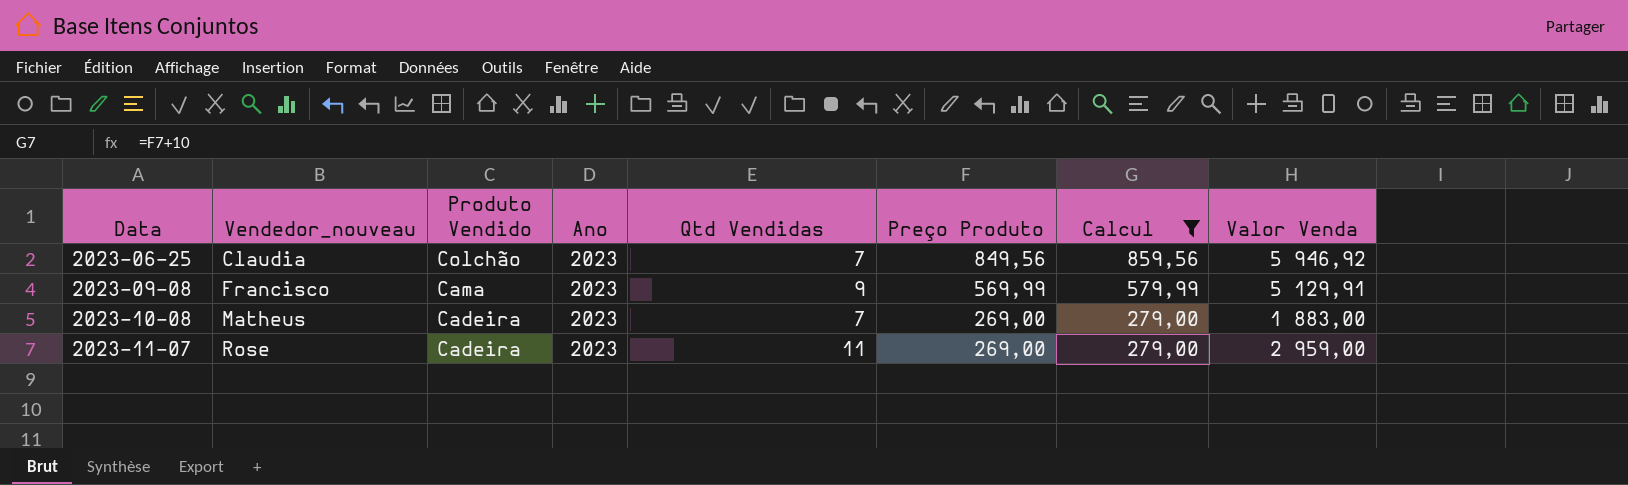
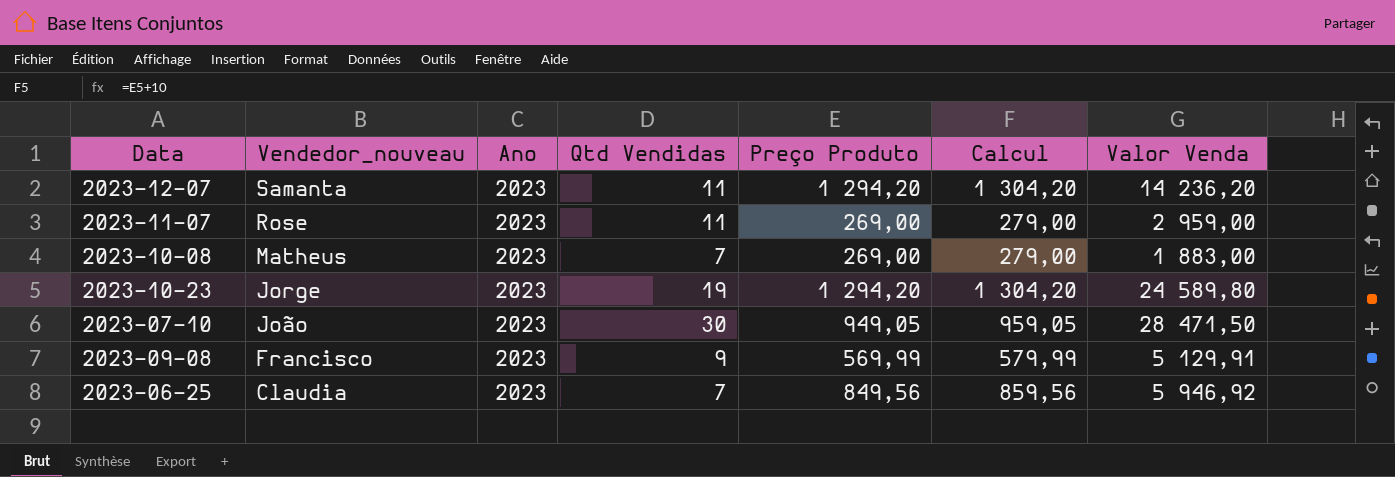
filter: Calcul <= 859,56 -> none
row order: Data ascending -> Vendedor_nouveau descending
column Produto Vendido | position: 3 -> none

